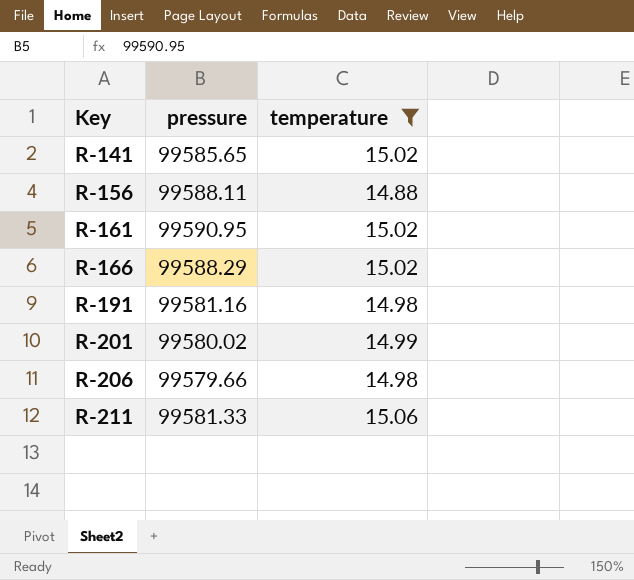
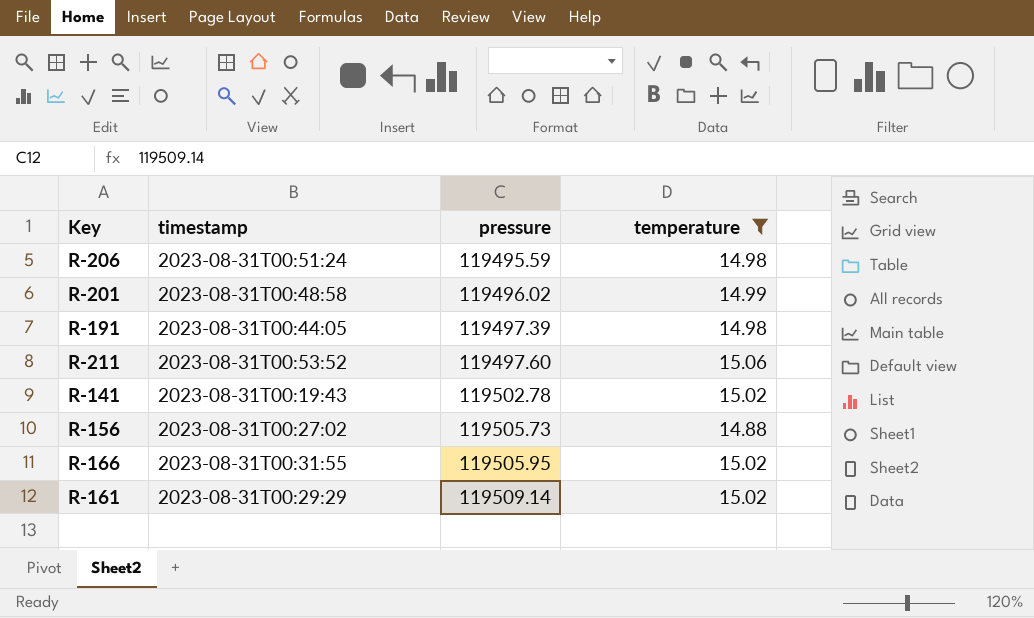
row order: Key ascending -> pressure ascending
column timestamp | position: none -> 2
R-206 | pressure: 99579.66 -> 119495.59
R-201 | pressure: 99580.02 -> 119496.02
R-191 | pressure: 99581.16 -> 119497.39
R-211 | pressure: 99581.33 -> 119497.60
R-141 | pressure: 99585.65 -> 119502.78
R-156 | pressure: 99588.11 -> 119505.73
R-166 | pressure: 99588.29 -> 119505.95
R-161 | pressure: 99590.95 -> 119509.14

